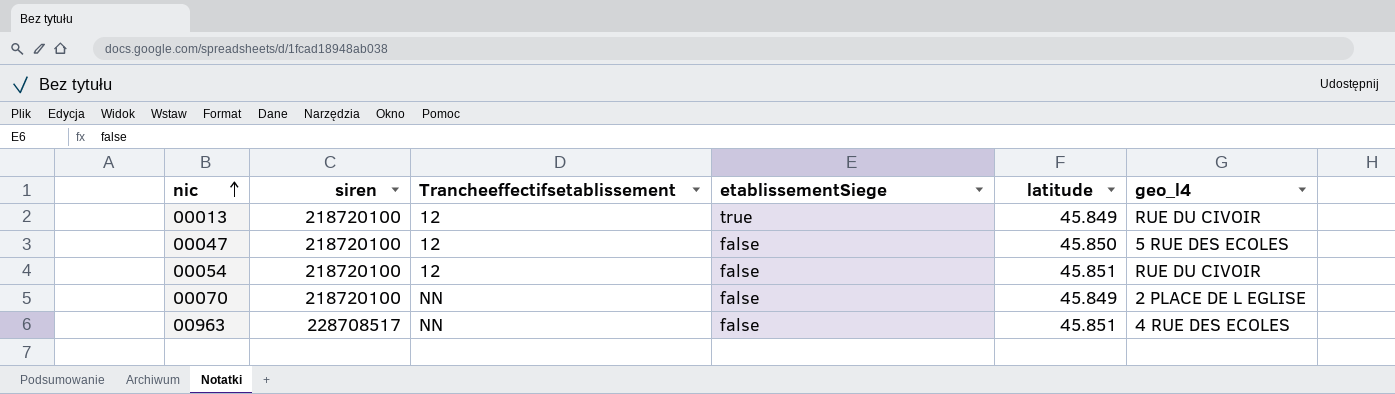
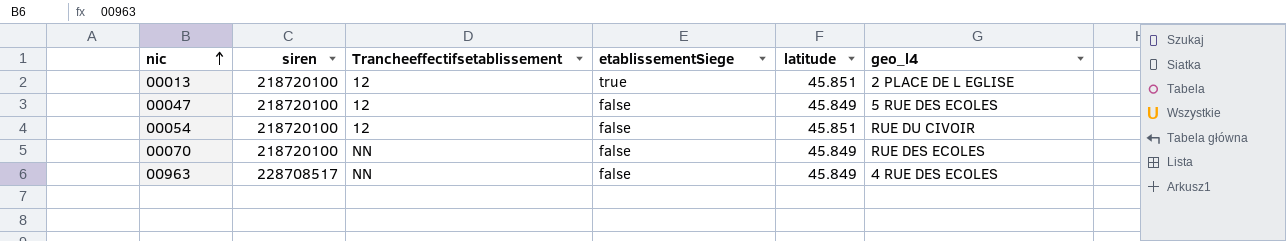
00013 | latitude: 45.849 -> 45.851
00013 | geo_l4: RUE DU CIVOIR -> 2 PLACE DE L EGLISE
00047 | latitude: 45.850 -> 45.849
00070 | geo_l4: 2 PLACE DE L EGLISE -> RUE DES ECOLES
00963 | latitude: 45.851 -> 45.849

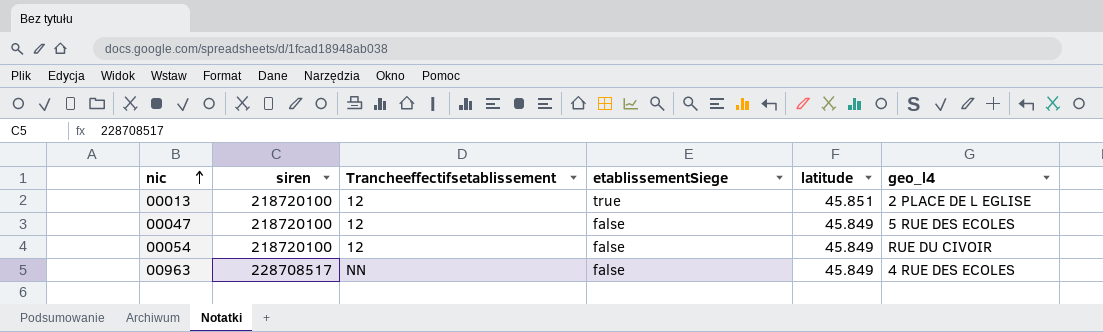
row 00070: 218720100 | NN | false | 45.849 | RUE DES ECOLES -> none
00054 | latitude: 45.851 -> 45.849

